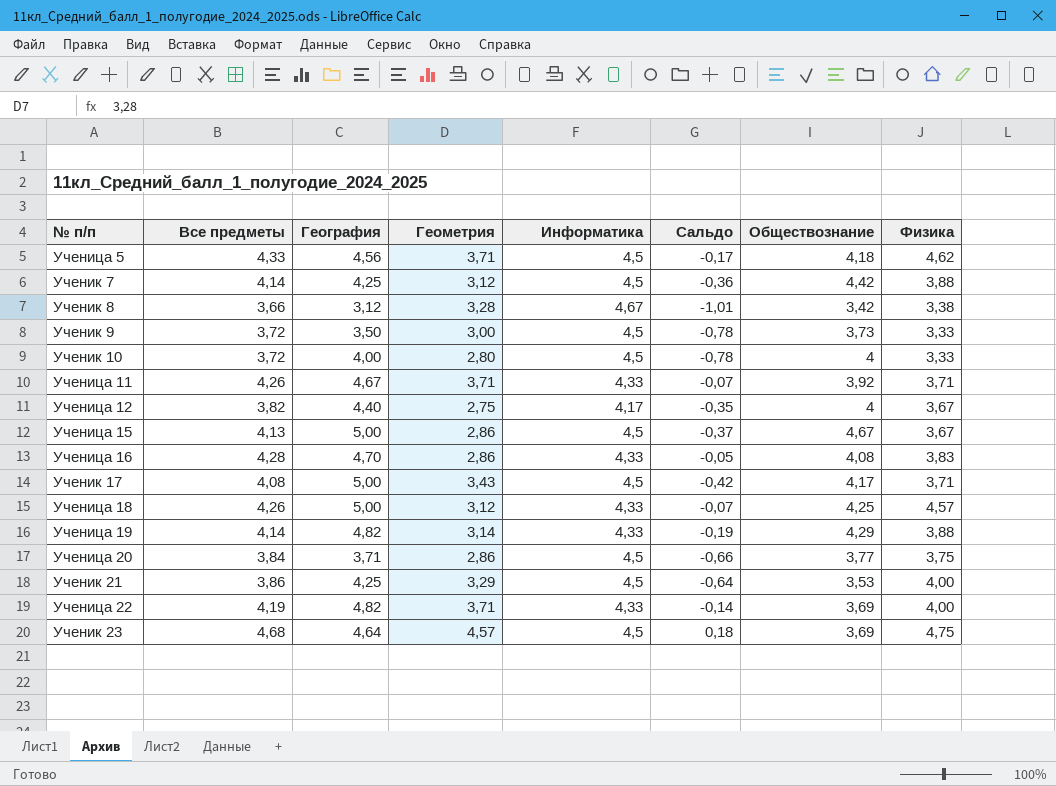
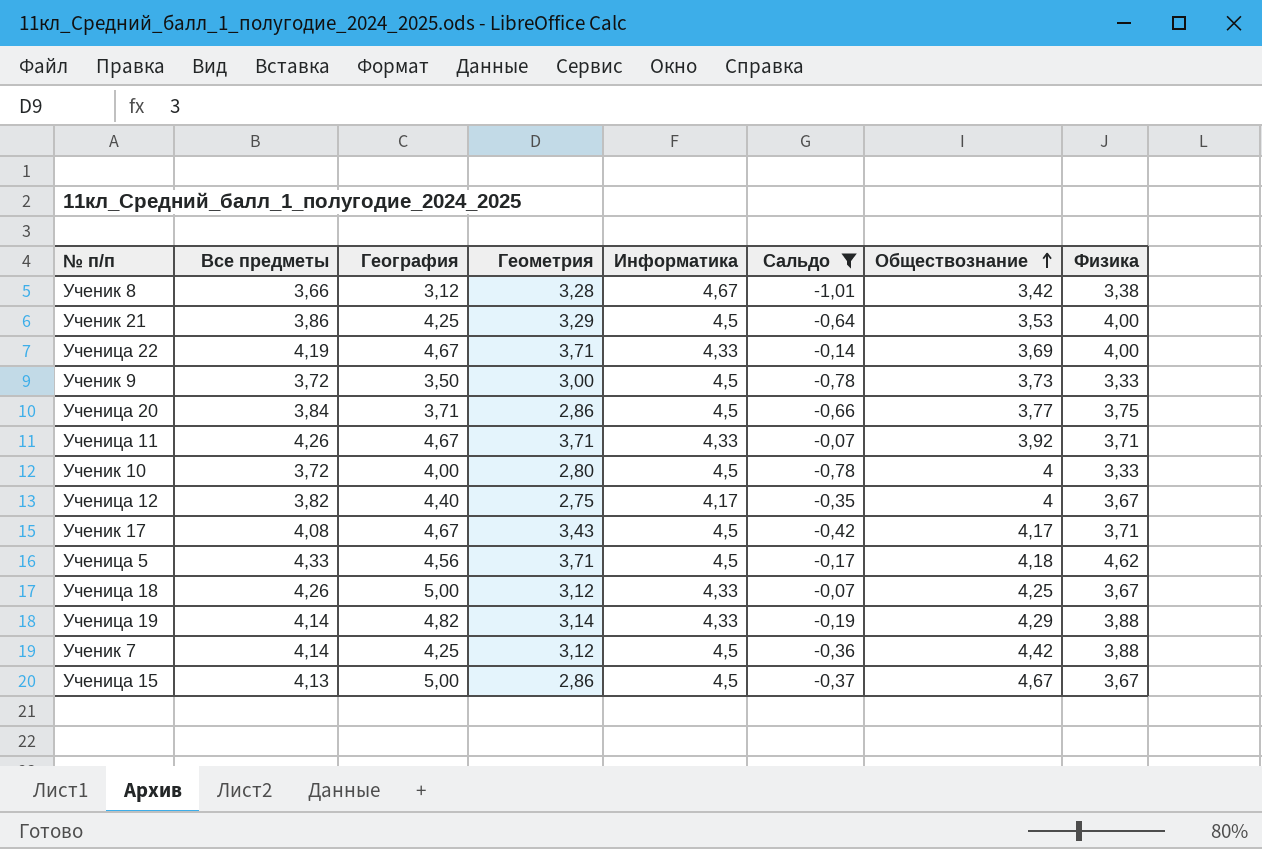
filter: none -> Сальдо <= -0,07
row order: none -> Обществознание ascending
Ученица 22 | География: 4,82 -> 4,67
Ученик 17 | География: 5,00 -> 4,67
Ученица 18 | Физика: 4,57 -> 3,67

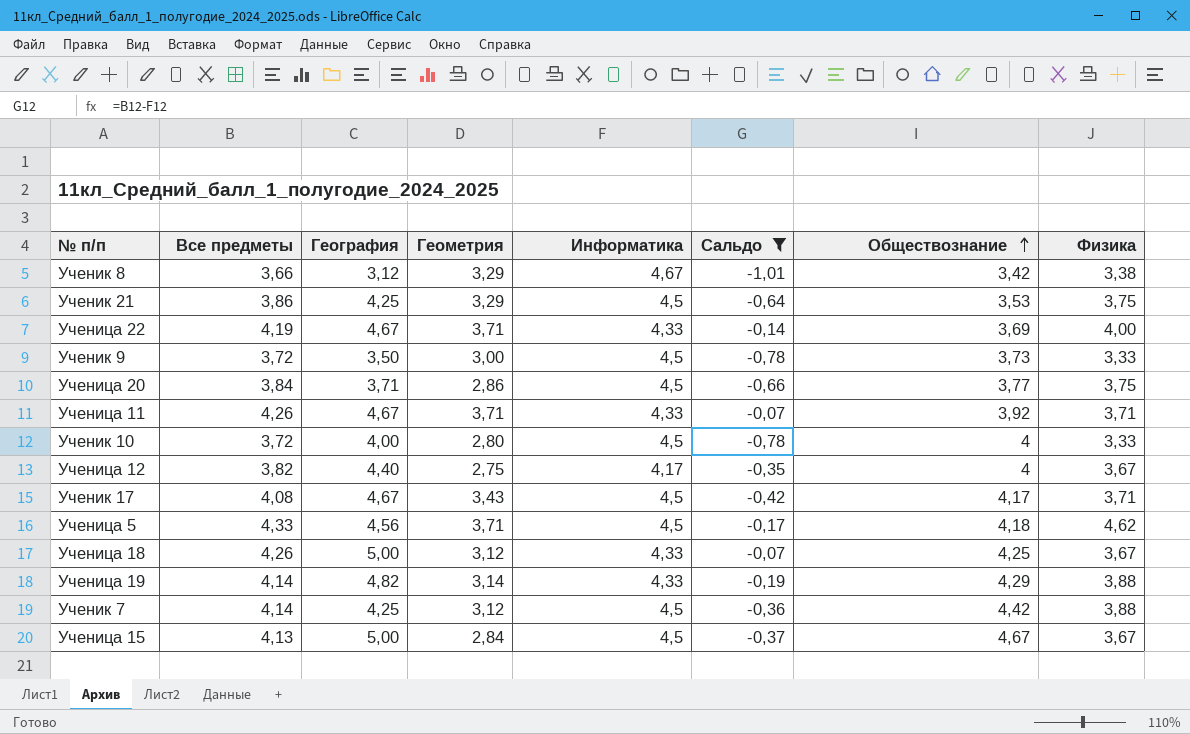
Ученик 8 | Геометрия: 3,28 -> 3,29
Ученик 21 | Физика: 4,00 -> 3,75
Ученица 15 | Геометрия: 2,86 -> 2,84

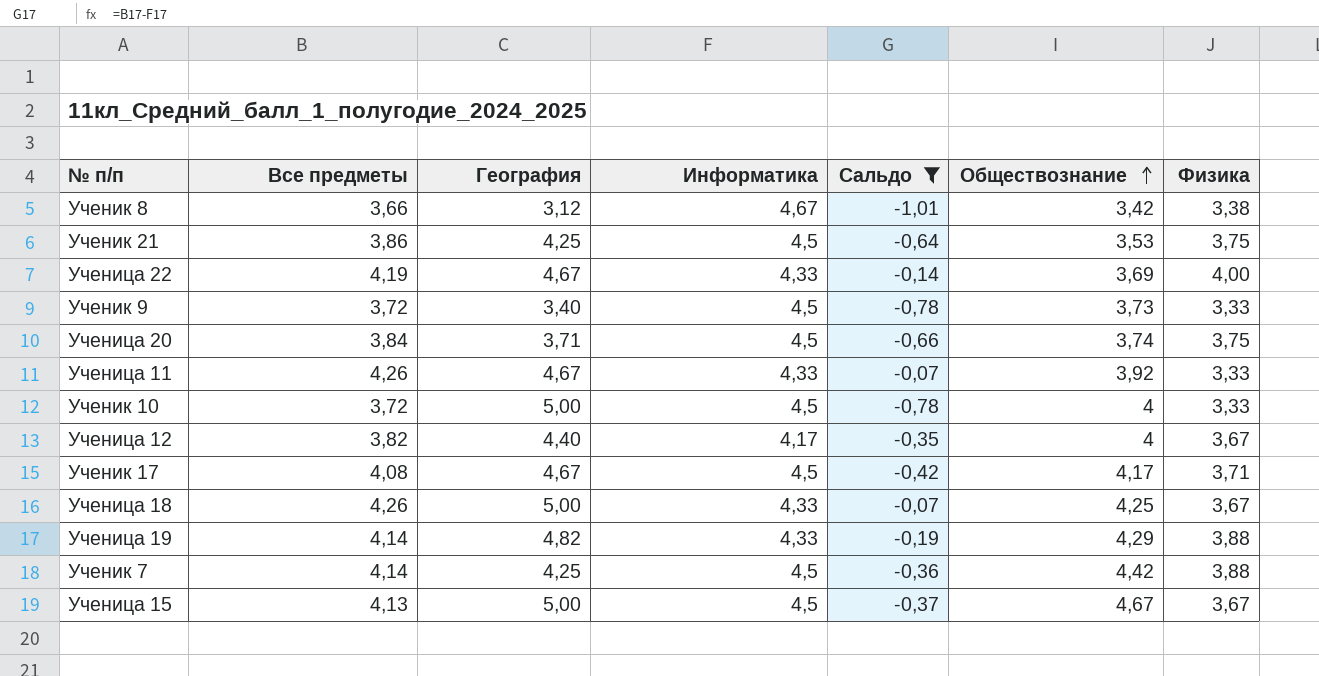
column Геометрия | position: 4 -> none
row Ученица 5: 4,33 | 4,56 | 3,71 | 4,5 | -0,17 | 4,18 | 4,62 -> none
Ученик 9 | География: 3,50 -> 3,40
Ученица 20 | Обществознание: 3,77 -> 3,74
Ученица 11 | Физика: 3,71 -> 3,33
Ученик 10 | География: 4,00 -> 5,00

